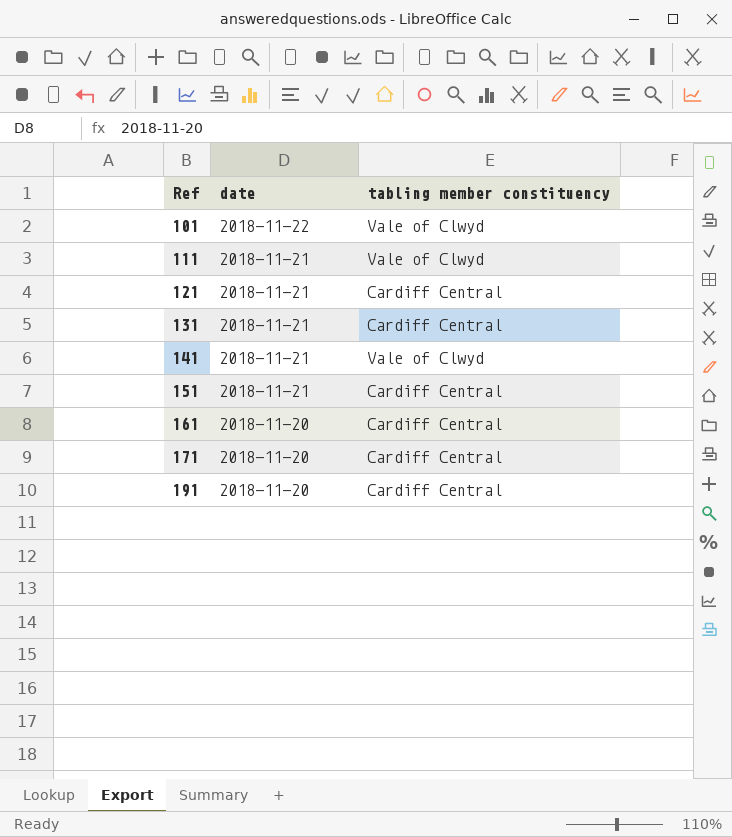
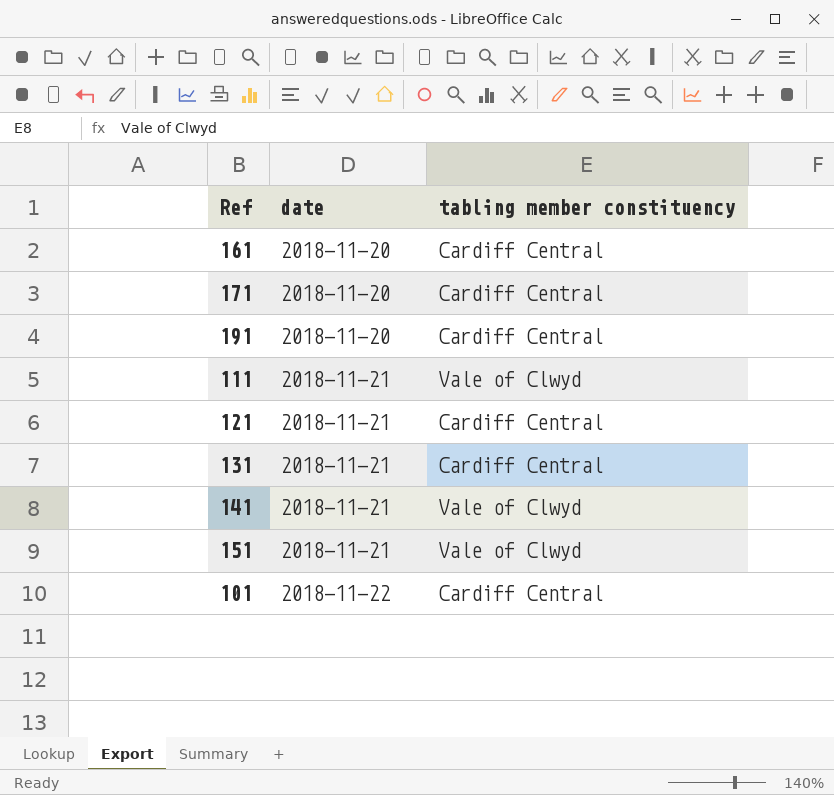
row order: Ref ascending -> date ascending
151 | tabling member constituency: Cardiff Central -> Vale of Clwyd
101 | tabling member constituency: Vale of Clwyd -> Cardiff Central

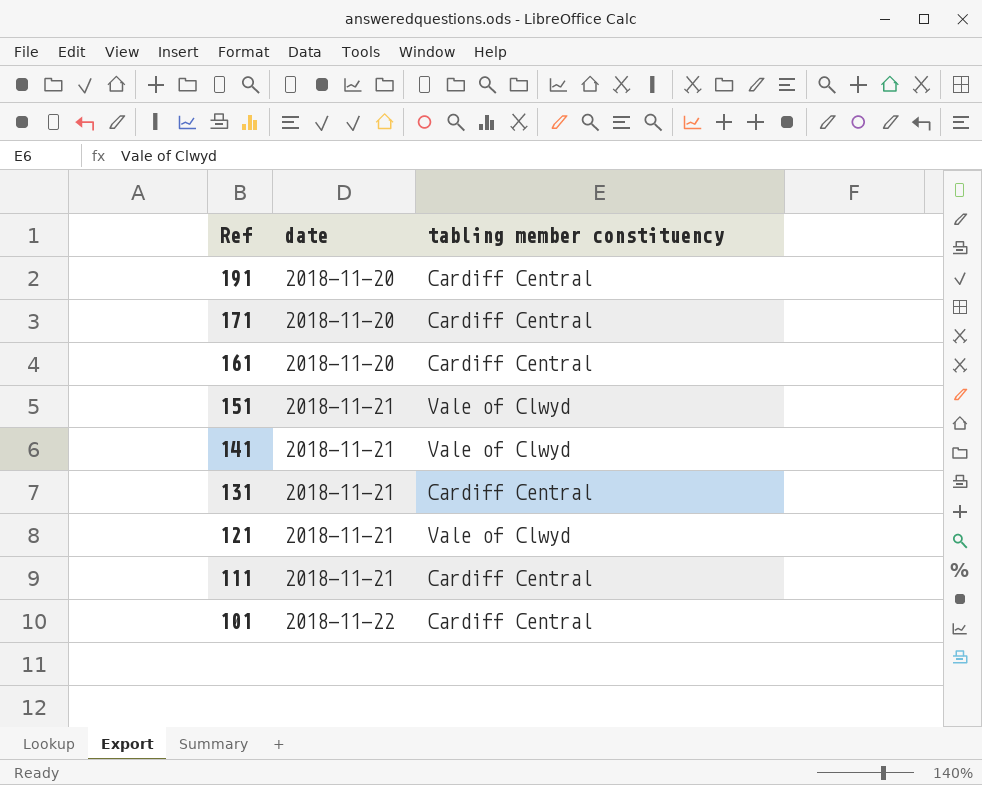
row order: date ascending -> Ref descending
121 | tabling member constituency: Cardiff Central -> Vale of Clwyd
111 | tabling member constituency: Vale of Clwyd -> Cardiff Central

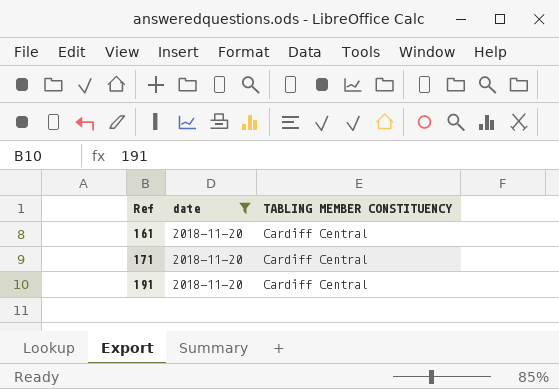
filter: none -> date = 2018-11-20
row order: Ref descending -> Ref ascending
column name: tabling member constituency -> TABLING MEMBER CONSTITUENCY

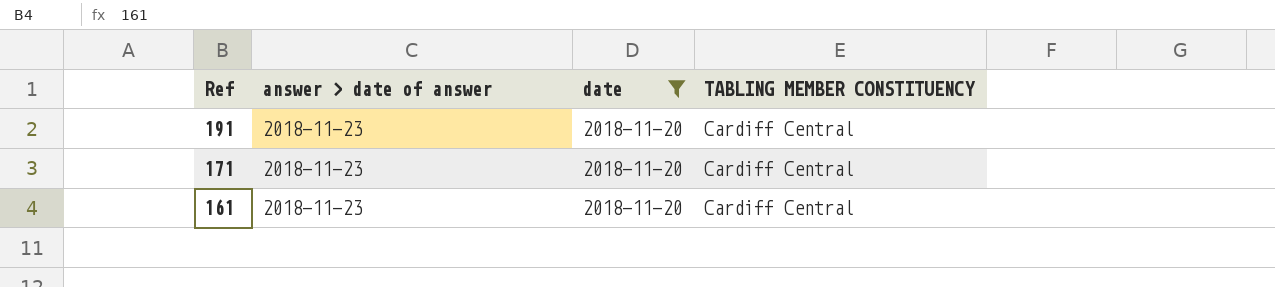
row order: Ref ascending -> Ref descending
column answer > date of answer | position: none -> 2

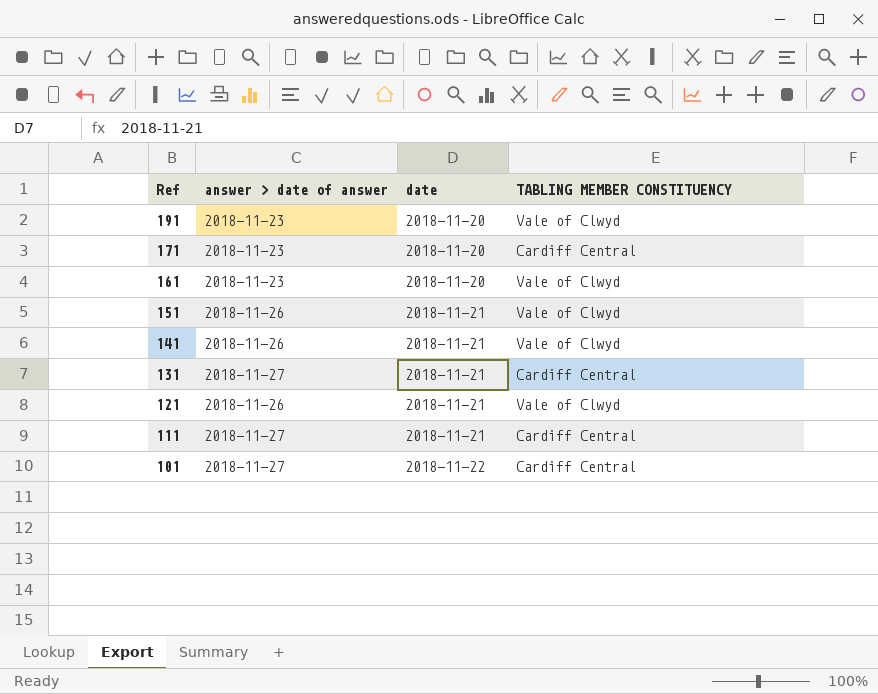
filter: date = 2018-11-20 -> none
191 | TABLING MEMBER CONSTITUENCY: Cardiff Central -> Vale of Clwyd
161 | TABLING MEMBER CONSTITUENCY: Cardiff Central -> Vale of Clwyd

